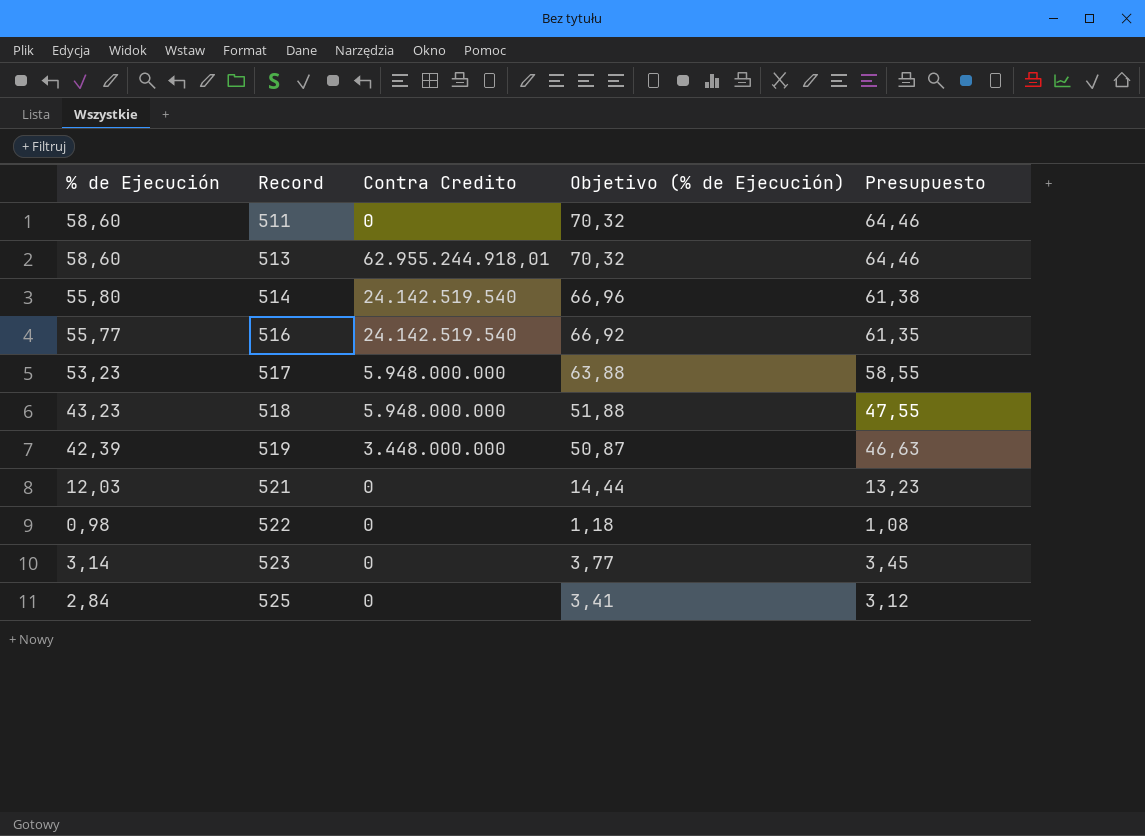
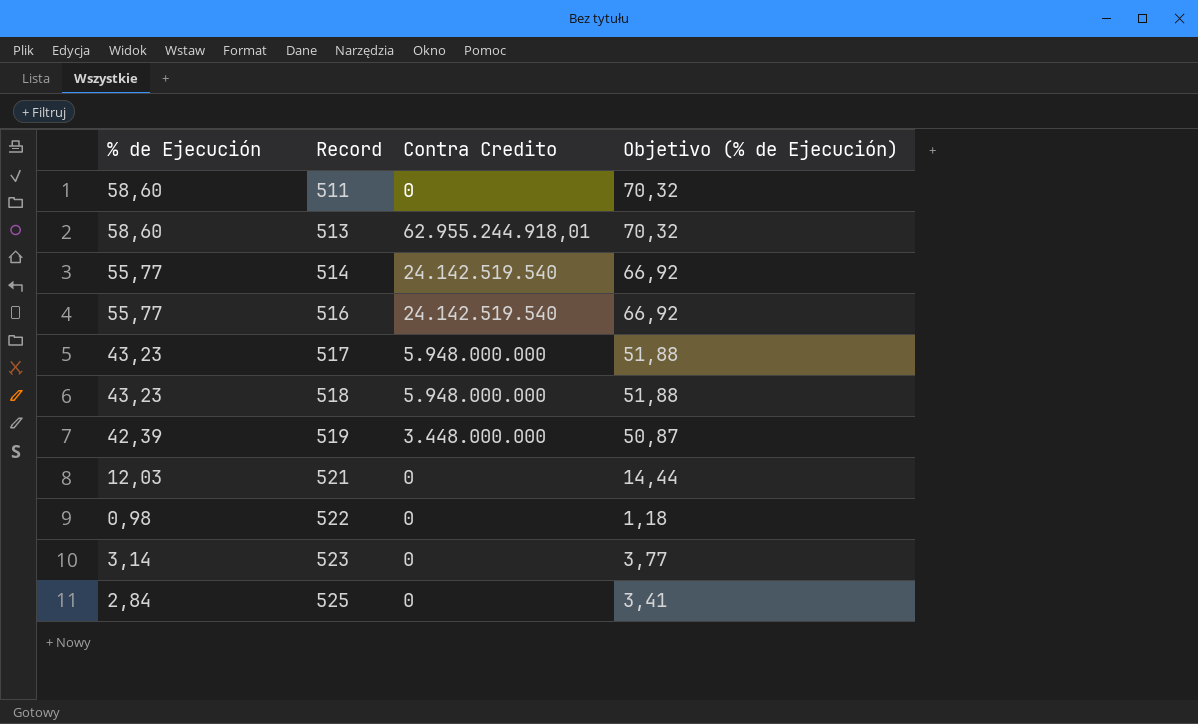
column Presupuesto | formula: [% de Ejecución] * 1,1 -> none
514 | % de Ejecución: 55,80 -> 55,77
514 | Objetivo (% de Ejecución): 66,96 -> 66,92
517 | % de Ejecución: 53,23 -> 43,23
517 | Objetivo (% de Ejecución): 63,88 -> 51,88

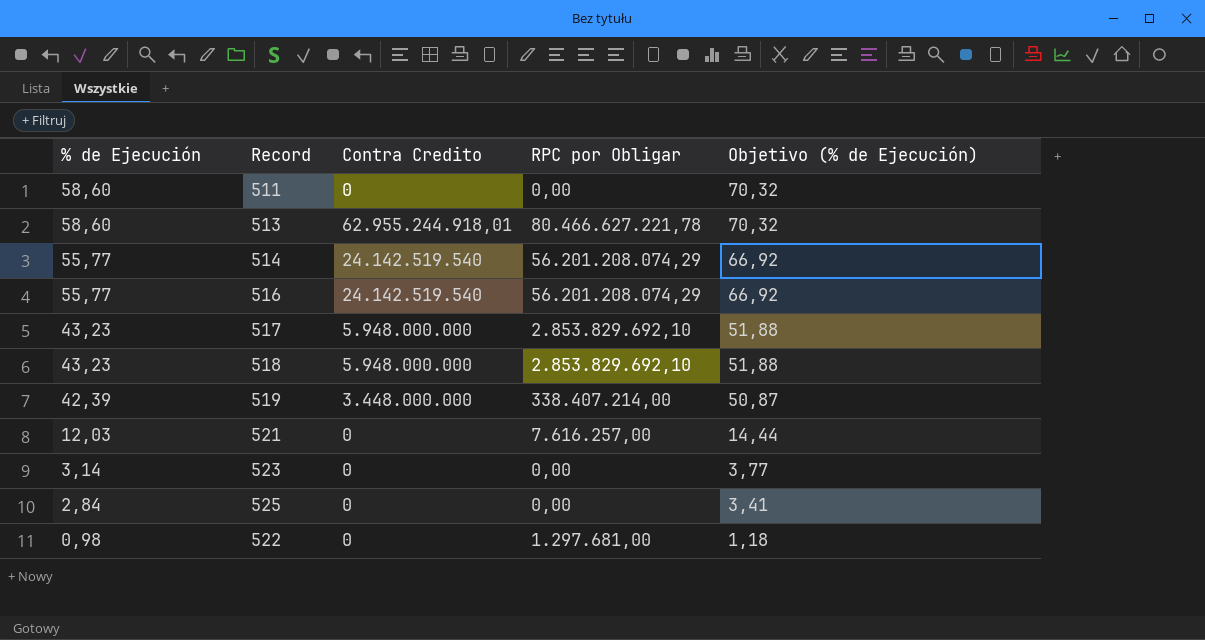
row order: Record ascending -> % de Ejecución descending
column RPC por Obligar | position: none -> 4

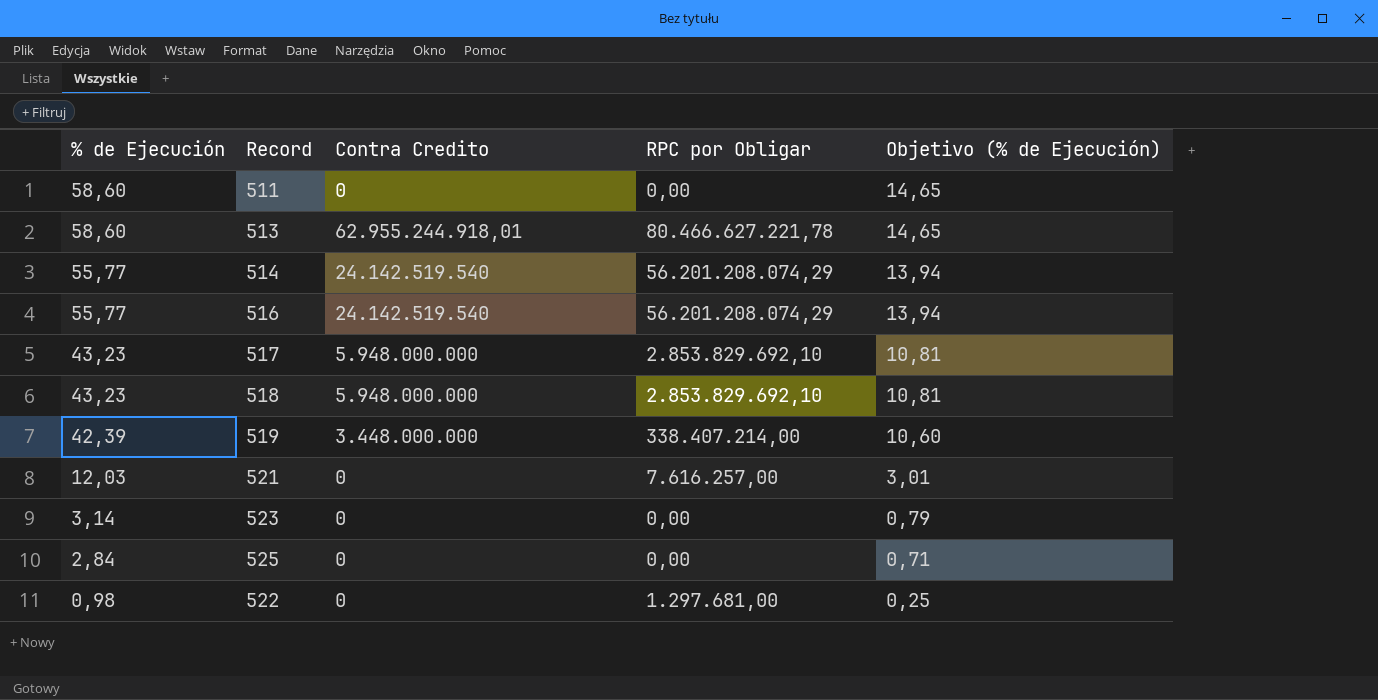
column Objetivo (% de Ejecución) | formula: [% de Ejecución] * 1,2 -> [% de Ejecución] * 0,25

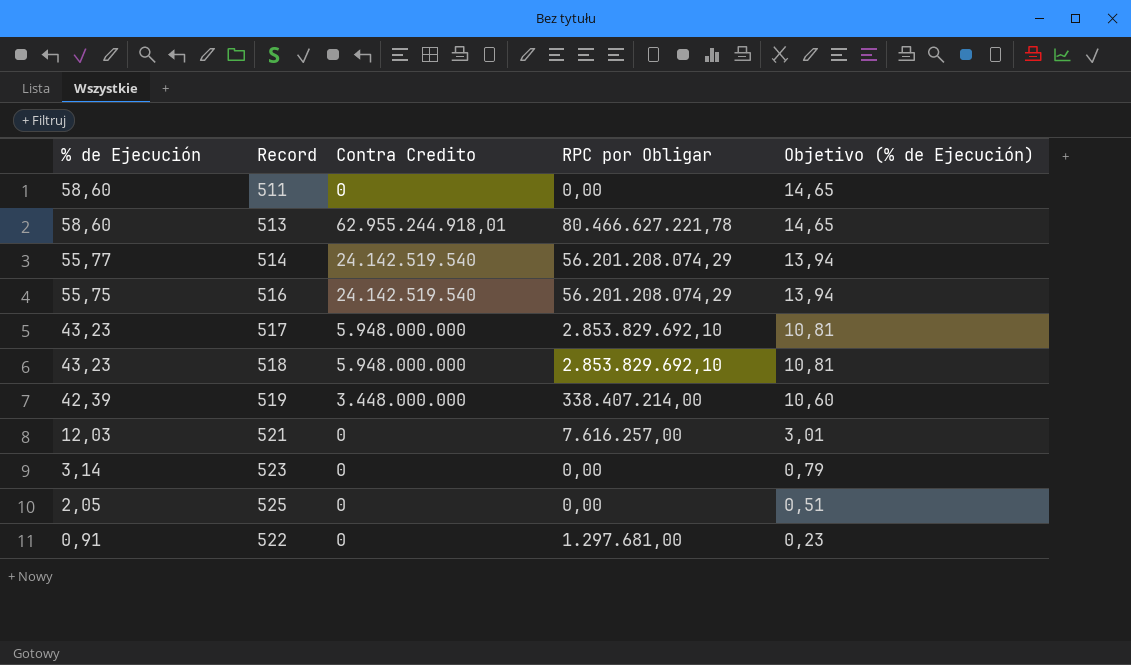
516 | % de Ejecución: 55,77 -> 55,75
525 | % de Ejecución: 2,84 -> 2,05
525 | Objetivo (% de Ejecución): 0,71 -> 0,51
522 | % de Ejecución: 0,98 -> 0,91
522 | Objetivo (% de Ejecución): 0,25 -> 0,23

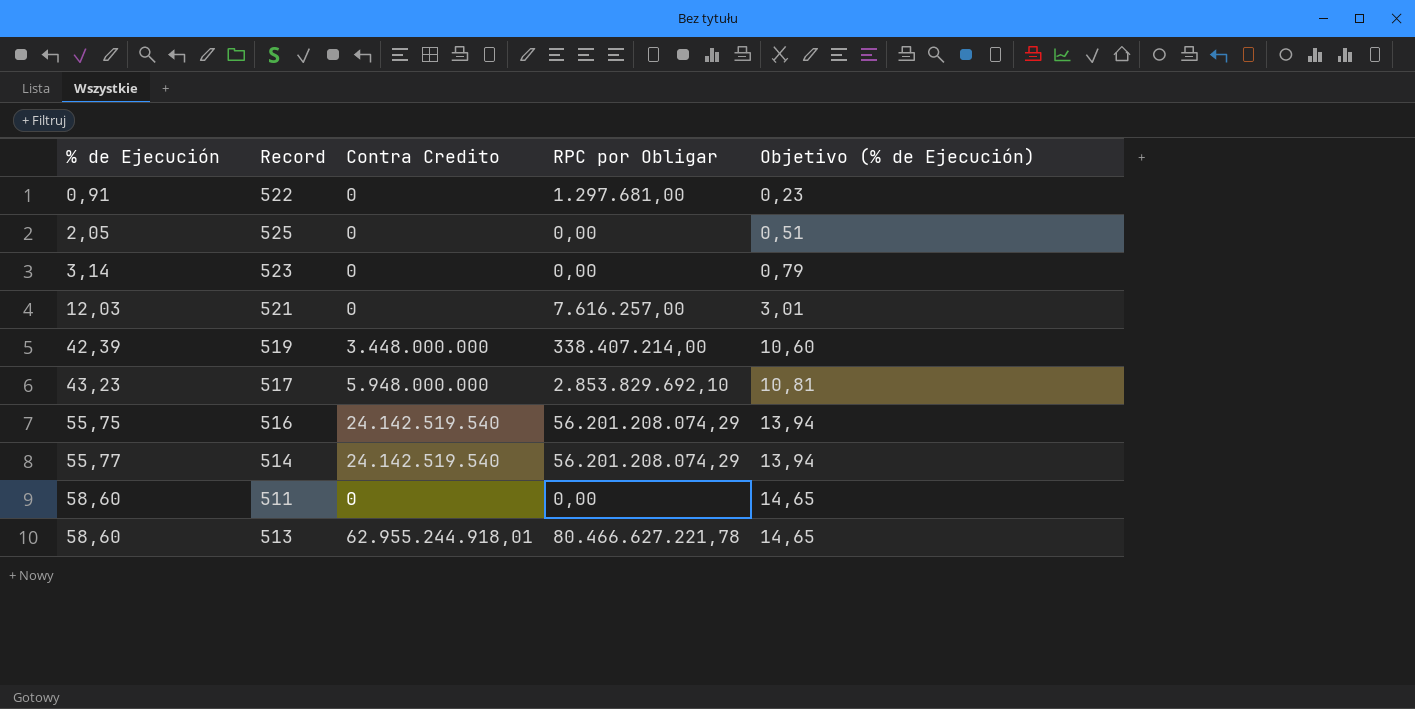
row order: % de Ejecución descending -> % de Ejecución ascending
row 518: 43,23 | 5.948.000.000 | 2.853.829.692,10 | 10,81 -> none

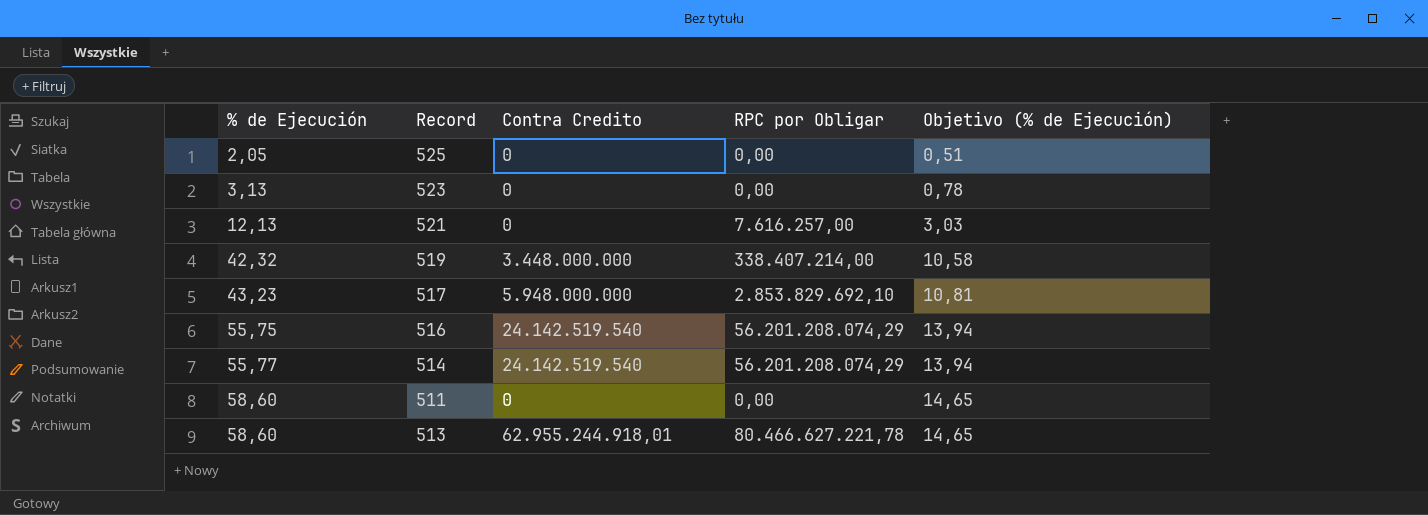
row 522: 0,91 | 0 | 1.297.681,00 | 0,23 -> none
523 | % de Ejecución: 3,14 -> 3,13
523 | Objetivo (% de Ejecución): 0,79 -> 0,78
521 | % de Ejecución: 12,03 -> 12,13
521 | Objetivo (% de Ejecución): 3,01 -> 3,03
519 | % de Ejecución: 42,39 -> 42,32
519 | Objetivo (% de Ejecución): 10,60 -> 10,58

